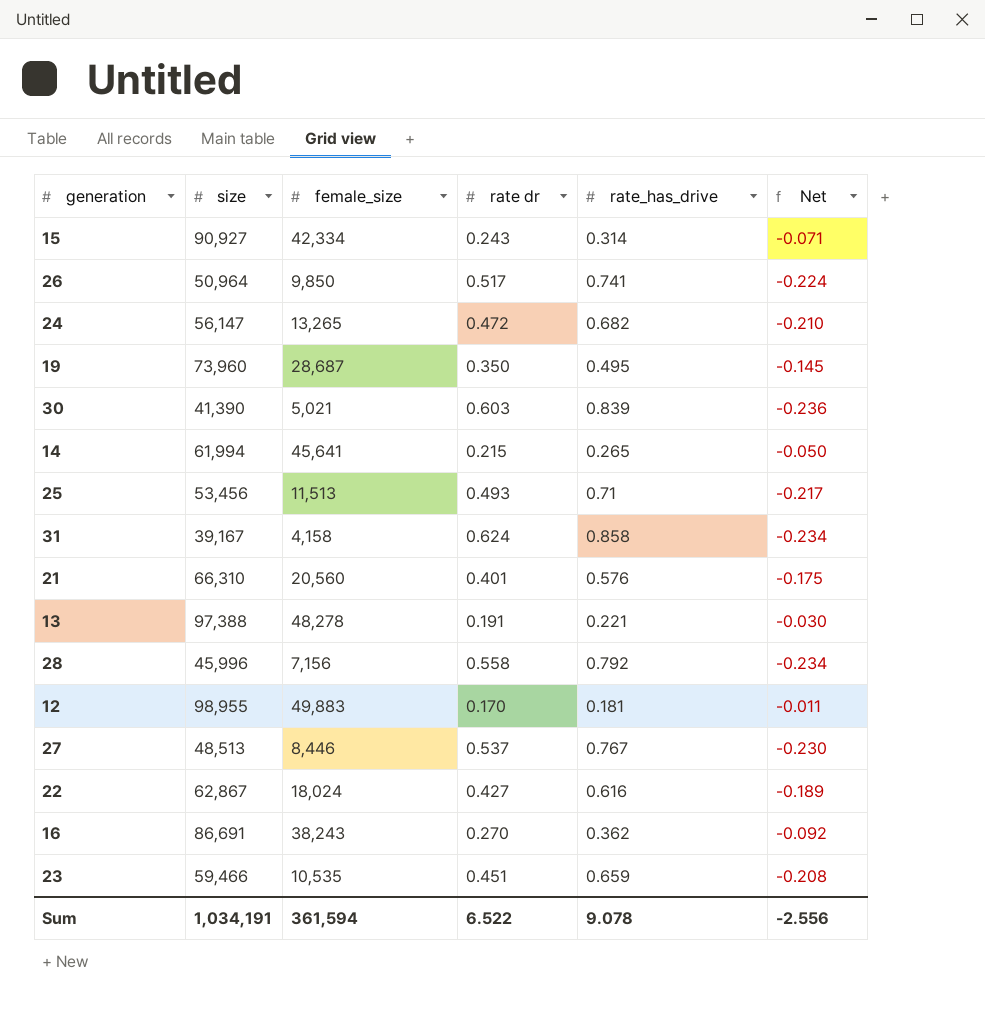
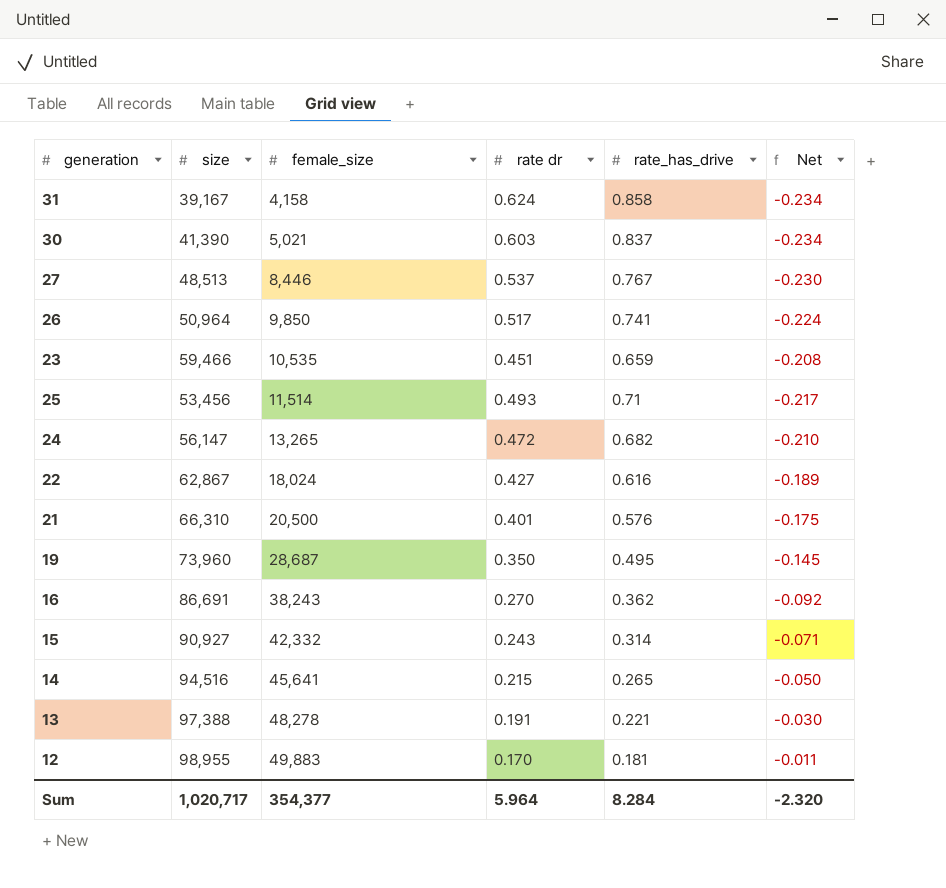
row order: none -> female_size ascending
row 28: 45,996 | 7,156 | 0.558 | 0.792 | -0.234 -> none
30 | rate_has_drive: 0.839 -> 0.837
30 | Net: -0.236 -> -0.234
25 | female_size: 11,513 -> 11,514
21 | female_size: 20,560 -> 20,500
15 | female_size: 42,334 -> 42,332
14 | size: 61,994 -> 94,516
Sum | size: 1,034,191 -> 1,020,717
Sum | female_size: 361,594 -> 354,377
Sum | rate dr: 6.522 -> 5.964
Sum | rate_has_drive: 9.078 -> 8.284
Sum | Net: -2.556 -> -2.320

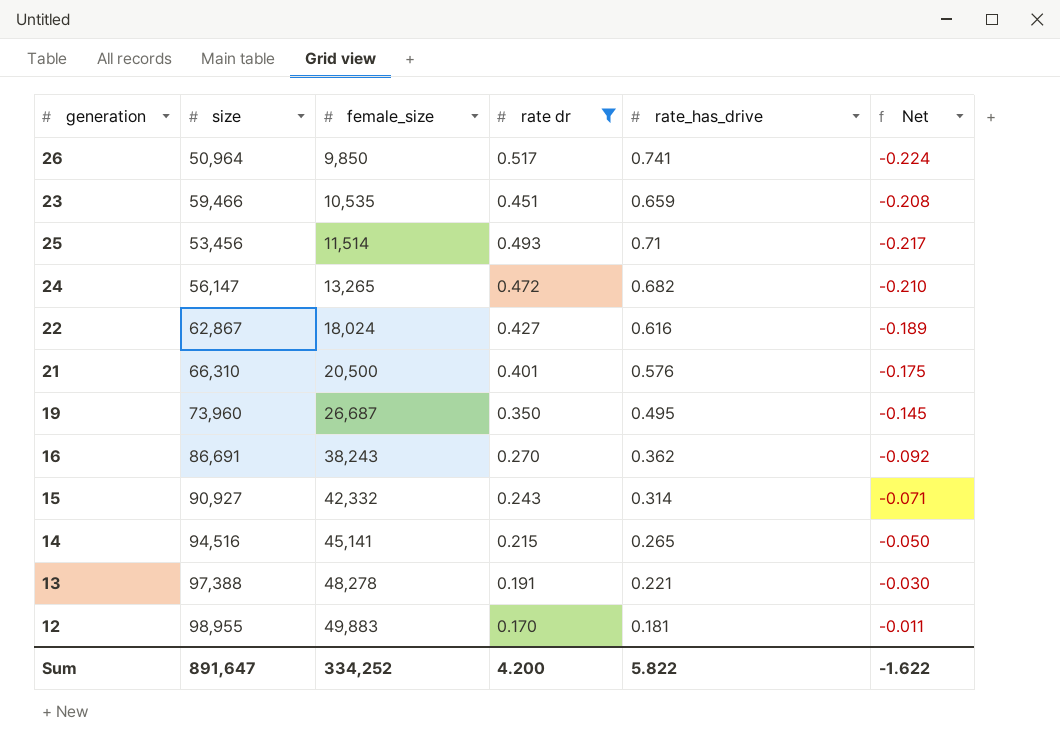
filter: none -> rate dr <= 0.517
19 | female_size: 28,687 -> 26,687
14 | female_size: 45,641 -> 45,141
Sum | size: 1,020,717 -> 891,647
Sum | female_size: 354,377 -> 334,252
Sum | rate dr: 5.964 -> 4.200
Sum | rate_has_drive: 8.284 -> 5.822
Sum | Net: -2.320 -> -1.622

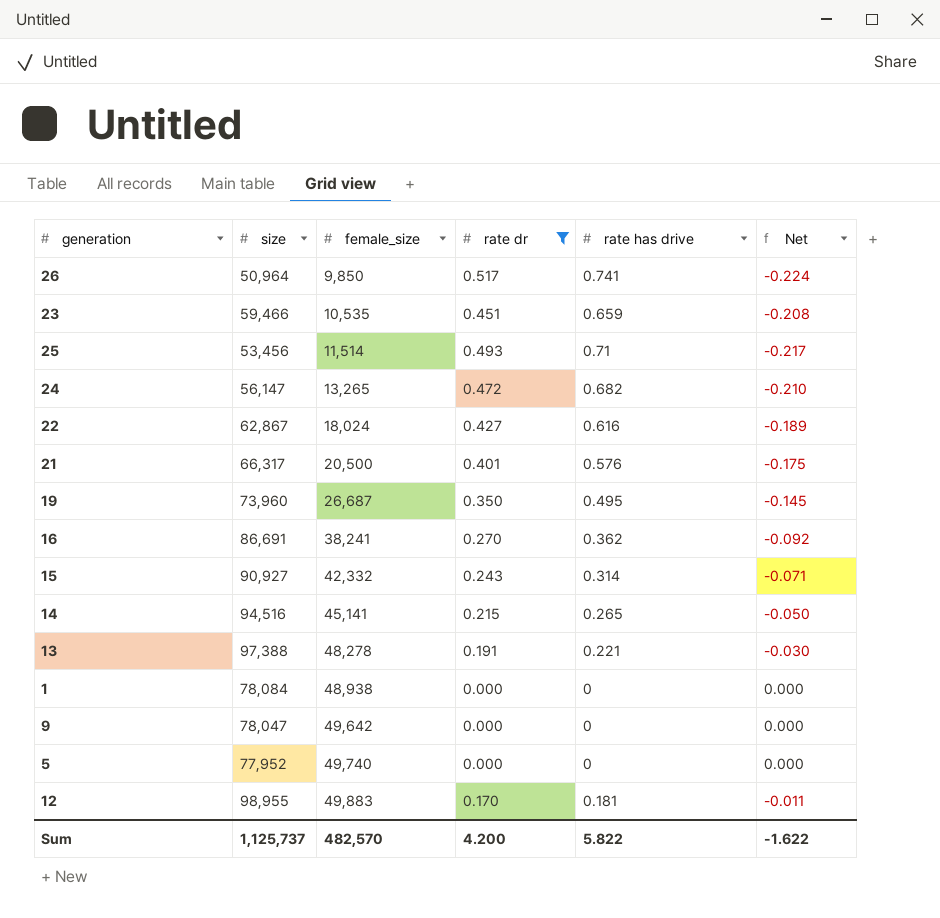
column name: rate_has_drive -> rate has drive
21 | size: 66,310 -> 66,317
16 | female_size: 38,243 -> 38,241
row 1: none -> 78,084 | 48,938 | 0.000 | 0 | 0.000
row 9: none -> 78,047 | 49,642 | 0.000 | 0 | 0.000
row 5: none -> 77,952 | 49,740 | 0.000 | 0 | 0.000
Sum | size: 891,647 -> 1,125,737
Sum | female_size: 334,252 -> 482,570

